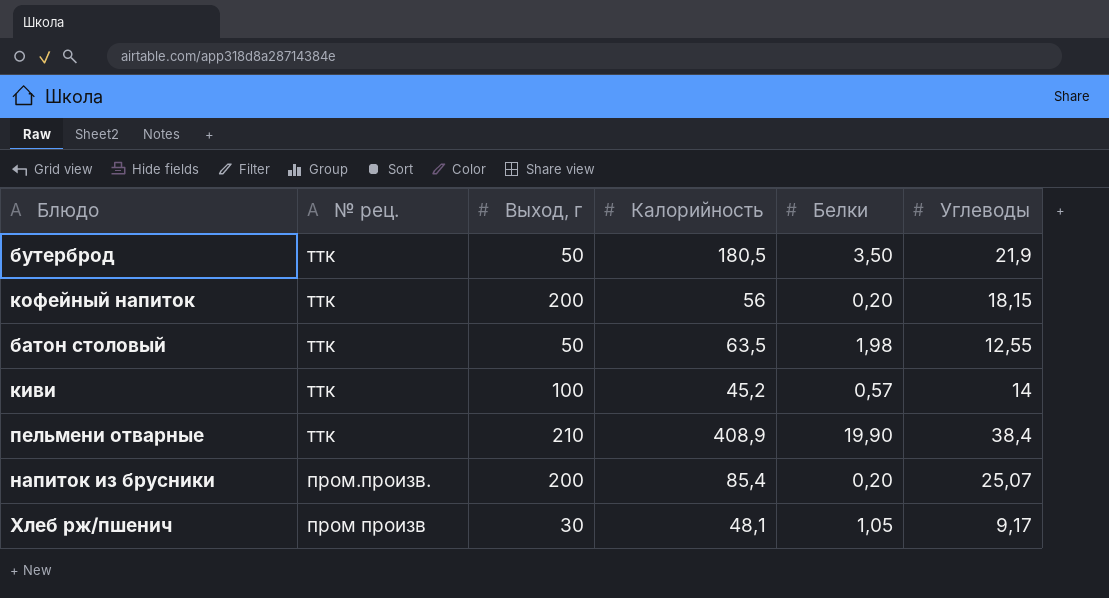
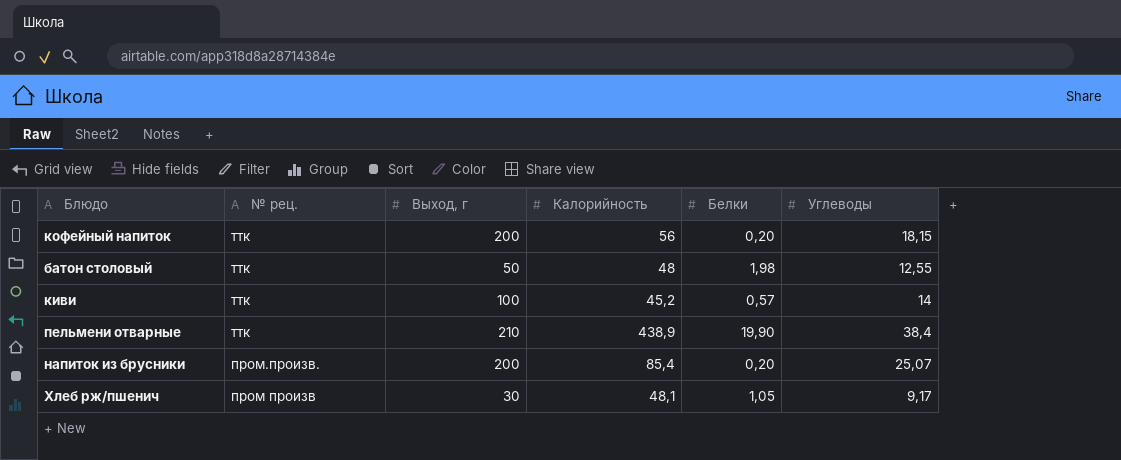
row бутерброд: ттк | 50 | 180,5 | 3,50 | 21,9 -> none
батон столовый | Калорийность: 63,5 -> 48
пельмени отварные | Калорийность: 408,9 -> 438,9

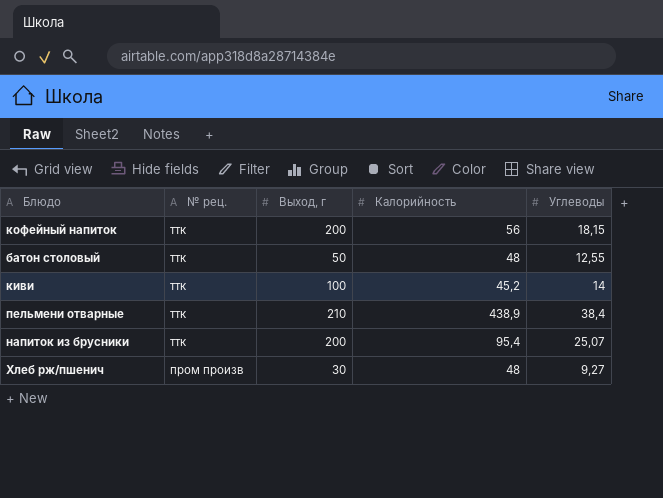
column Белки | position: 5 -> none
напиток из брусники | № рец.: пром.произв. -> ттк
напиток из брусники | Калорийность: 85,4 -> 95,4
Хлеб рж/пшенич | Калорийность: 48,1 -> 48
Хлеб рж/пшенич | Углеводы: 9,17 -> 9,27

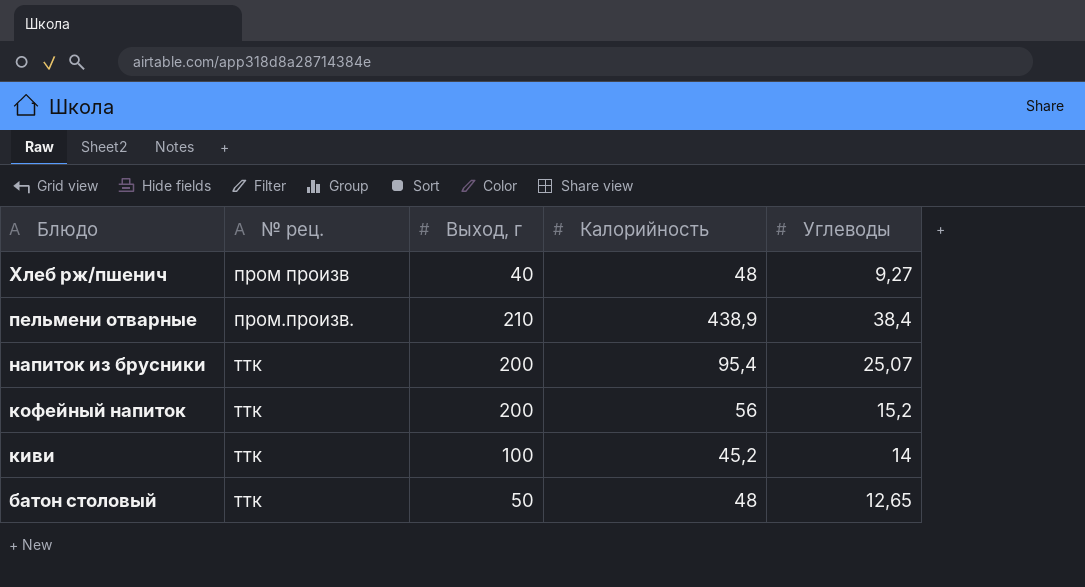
row order: № рец. descending -> Блюдо descending
Хлеб рж/пшенич | Выход, г: 30 -> 40
пельмени отварные | № рец.: ттк -> пром.произв.
кофейный напиток | Углеводы: 18,15 -> 15,2
батон столовый | Углеводы: 12,55 -> 12,65

